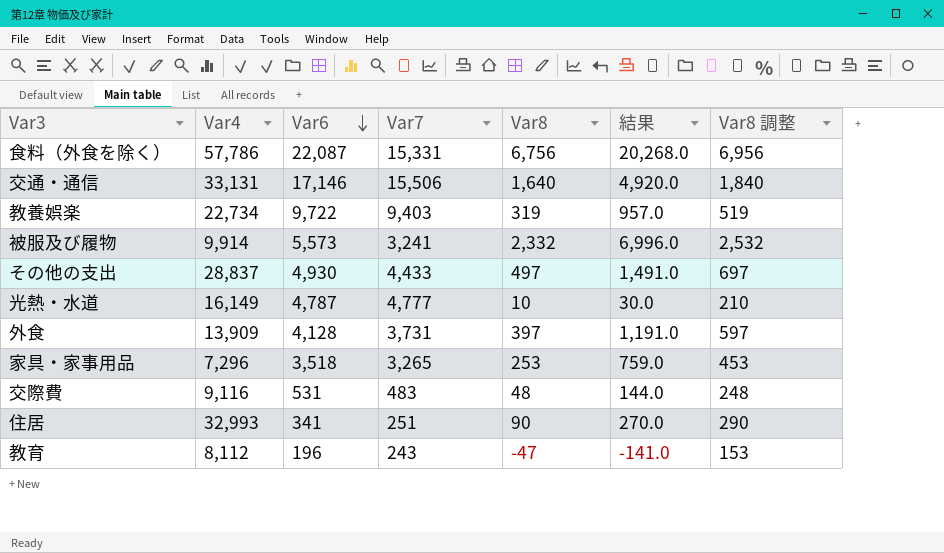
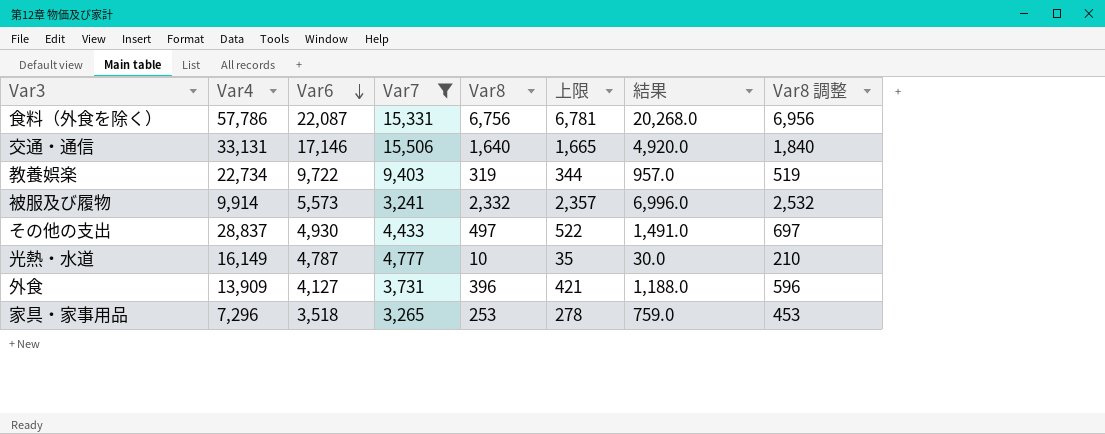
filter: none -> Var7 >= 3,241
column 上限 | formula: none -> [Var8] + 25
外食 | Var6: 4,128 -> 4,127
外食 | Var8: 397 -> 396
外食 | 結果: 1,191.0 -> 1,188.0
外食 | Var8 調整: 597 -> 596

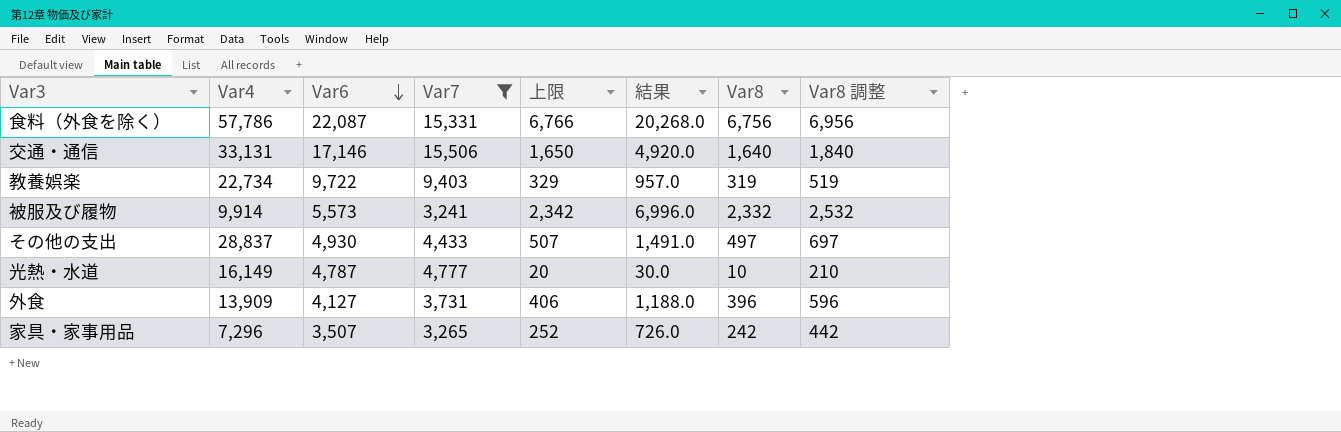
column 上限 | formula: [Var8] + 25 -> [Var8] + 10
column Var8 | position: 5 -> 7
家具・家事用品 | Var6: 3,518 -> 3,507
家具・家事用品 | 結果: 759.0 -> 726.0
家具・家事用品 | Var8: 253 -> 242
家具・家事用品 | Var8 調整: 453 -> 442

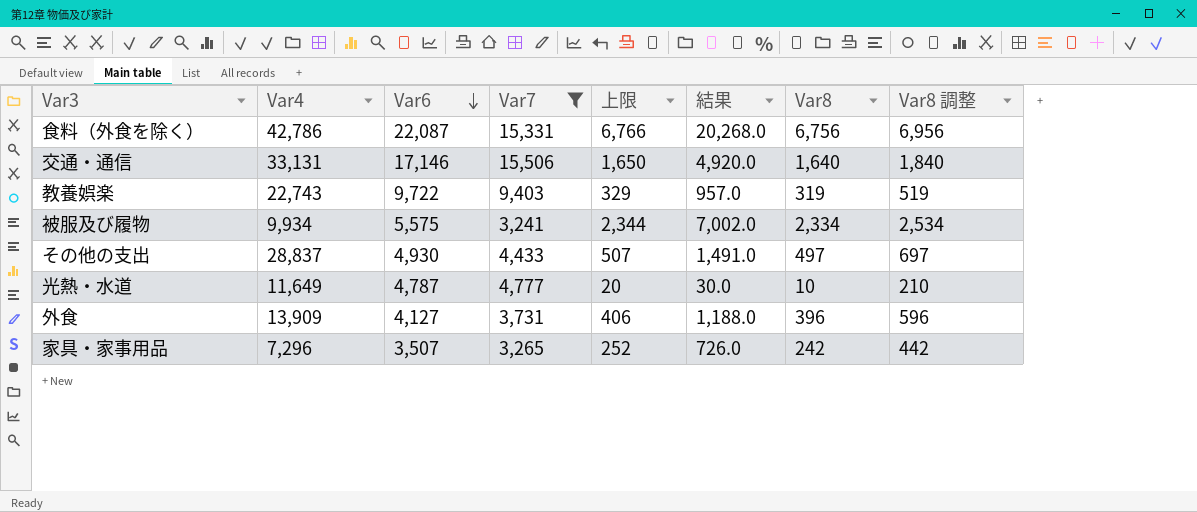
食料（外食を除く） | Var4: 57,786 -> 42,786
教養娯楽 | Var4: 22,734 -> 22,743
被服及び履物 | Var4: 9,914 -> 9,934
被服及び履物 | Var6: 5,573 -> 5,575
被服及び履物 | 上限: 2,342 -> 2,344
被服及び履物 | 結果: 6,996.0 -> 7,002.0
被服及び履物 | Var8: 2,332 -> 2,334
被服及び履物 | Var8 調整: 2,532 -> 2,534
光熱・水道 | Var4: 16,149 -> 11,649

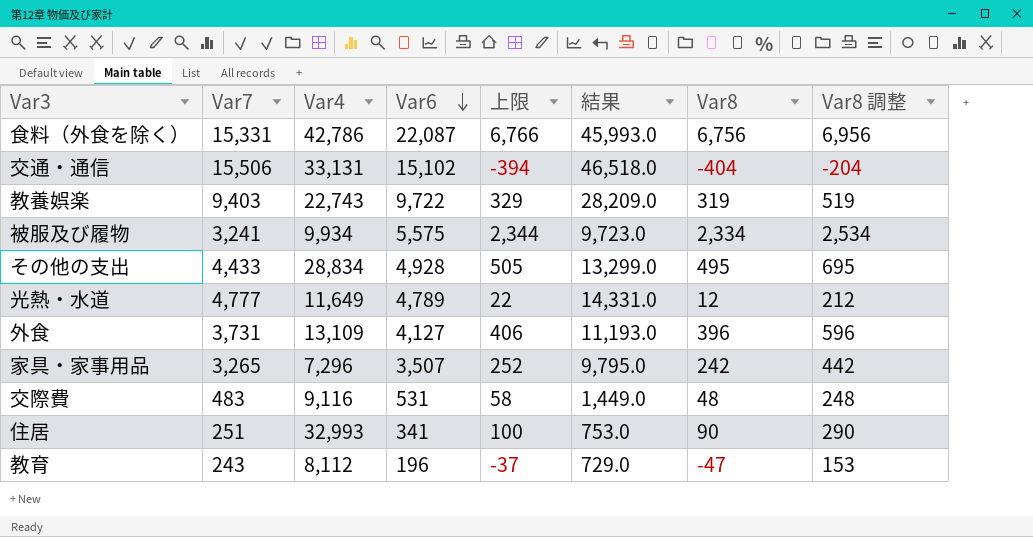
filter: Var7 >= 3,241 -> none
column Var7 | position: 4 -> 2
column 結果 | formula: [Var8] * 3 -> [Var7] * 3
交通・通信 | Var6: 17,146 -> 15,102
交通・通信 | 上限: 1,650 -> -394
交通・通信 | Var8: 1,640 -> -404
交通・通信 | Var8 調整: 1,840 -> -204
その他の支出 | Var4: 28,837 -> 28,834
その他の支出 | Var6: 4,930 -> 4,928
その他の支出 | 上限: 507 -> 505
その他の支出 | Var8: 497 -> 495
その他の支出 | Var8 調整: 697 -> 695
光熱・水道 | Var6: 4,787 -> 4,789
光熱・水道 | 上限: 20 -> 22
光熱・水道 | Var8: 10 -> 12
光熱・水道 | Var8 調整: 210 -> 212
外食 | Var4: 13,909 -> 13,109

